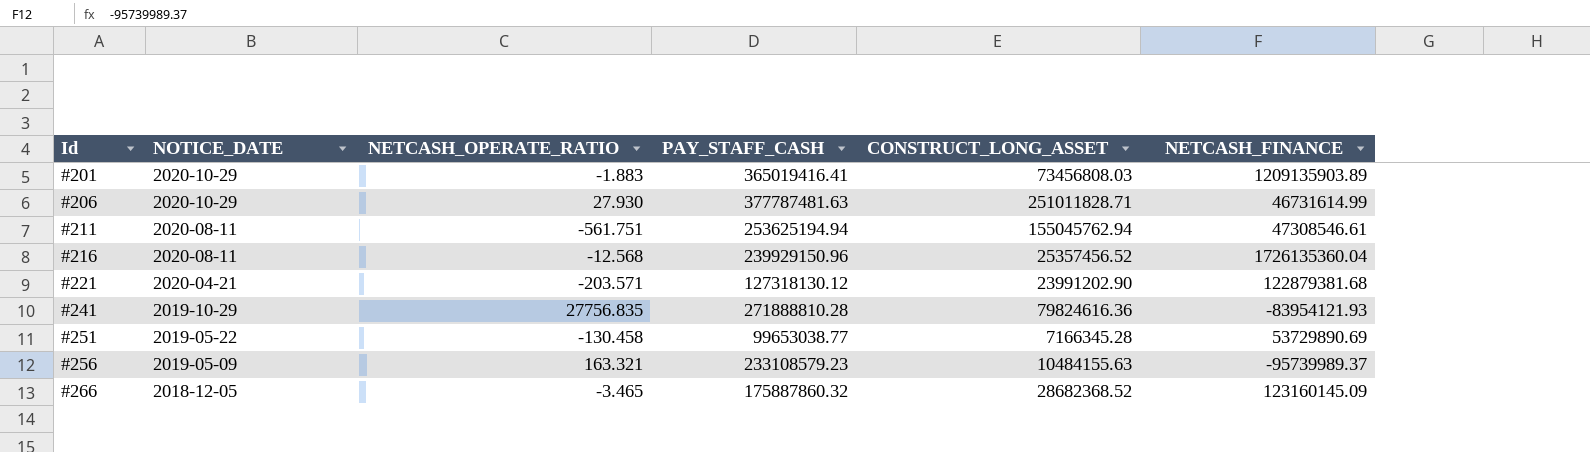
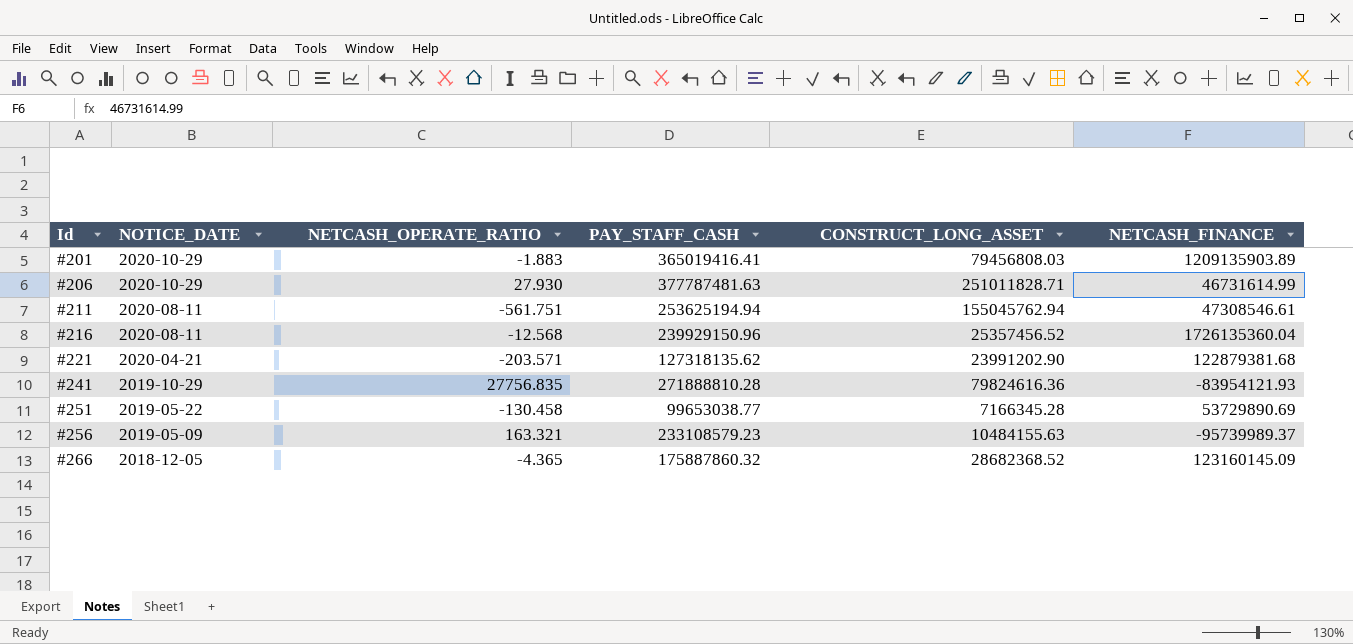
#201 | CONSTRUCT_LONG_ASSET: 73456808.03 -> 79456808.03
#221 | PAY_STAFF_CASH: 127318130.12 -> 127318135.62
#266 | NETCASH_OPERATE_RATIO: -3.465 -> -4.365

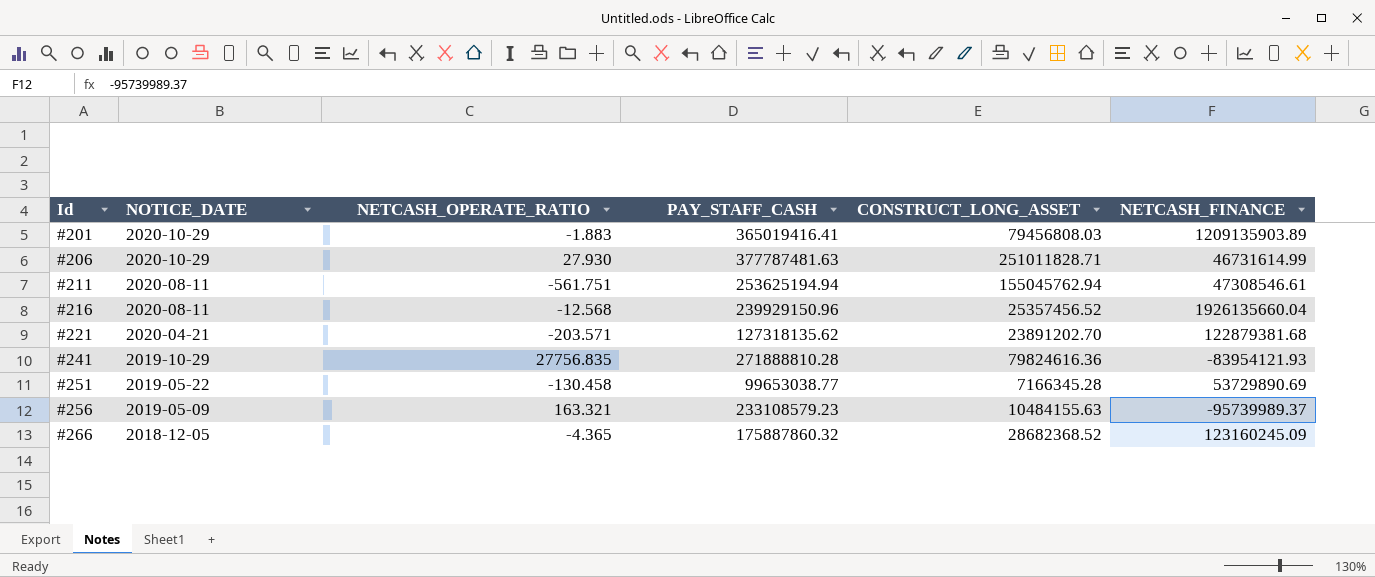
#216 | NETCASH_FINANCE: 1726135360.04 -> 1926135660.04
#221 | CONSTRUCT_LONG_ASSET: 23991202.90 -> 23891202.70
#266 | NETCASH_FINANCE: 123160145.09 -> 123160245.09

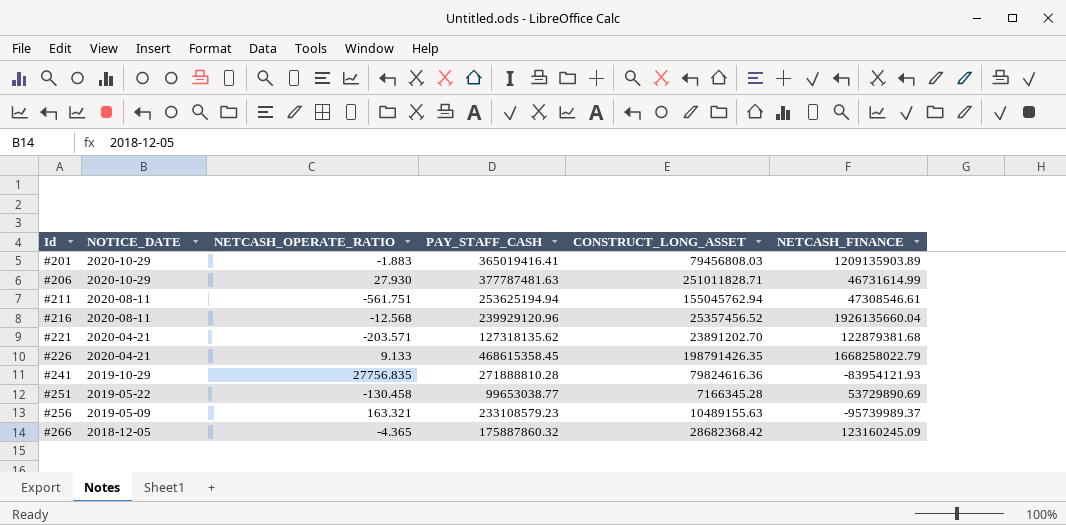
#216 | PAY_STAFF_CASH: 239929150.96 -> 239929120.96
row #226: none -> 2020-04-21 | 9.133 | 468615358.45 | 198791426.35 | 1668258022.79
#256 | CONSTRUCT_LONG_ASSET: 10484155.63 -> 10489155.63
#266 | CONSTRUCT_LONG_ASSET: 28682368.52 -> 28682368.42

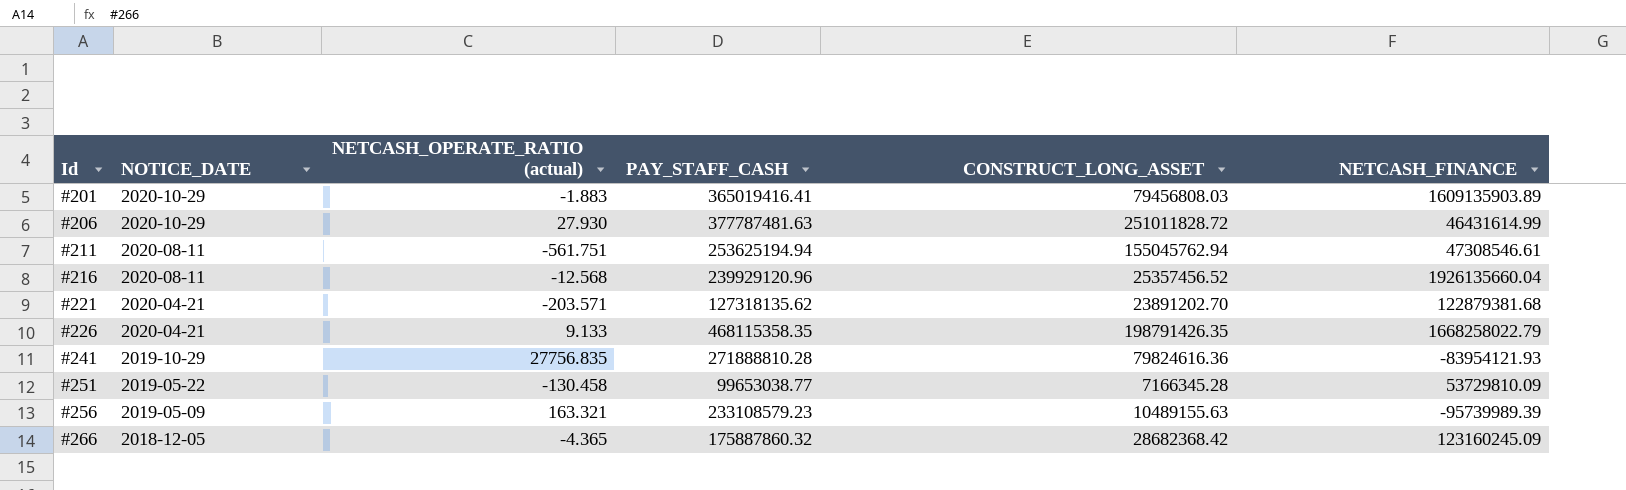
column name: NETCASH_OPERATE_RATIO -> NETCASH_OPERATE_RATIO (actual)
#201 | NETCASH_FINANCE: 1209135903.89 -> 1609135903.89
#206 | CONSTRUCT_LONG_ASSET: 251011828.71 -> 251011828.72
#206 | NETCASH_FINANCE: 46731614.99 -> 46431614.99
#226 | PAY_STAFF_CASH: 468615358.45 -> 468115358.35
#251 | NETCASH_FINANCE: 53729890.69 -> 53729810.09
#256 | NETCASH_FINANCE: -95739989.37 -> -95739989.39

